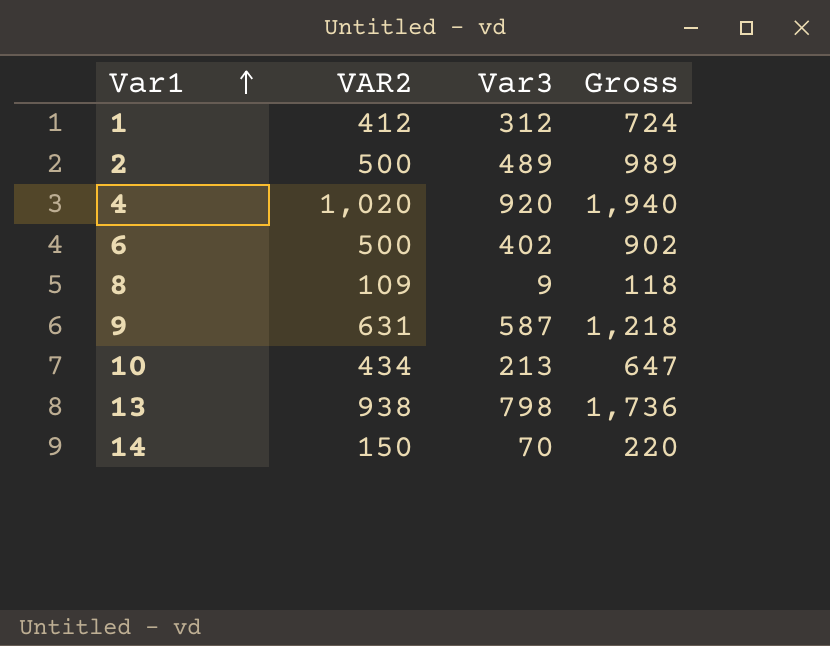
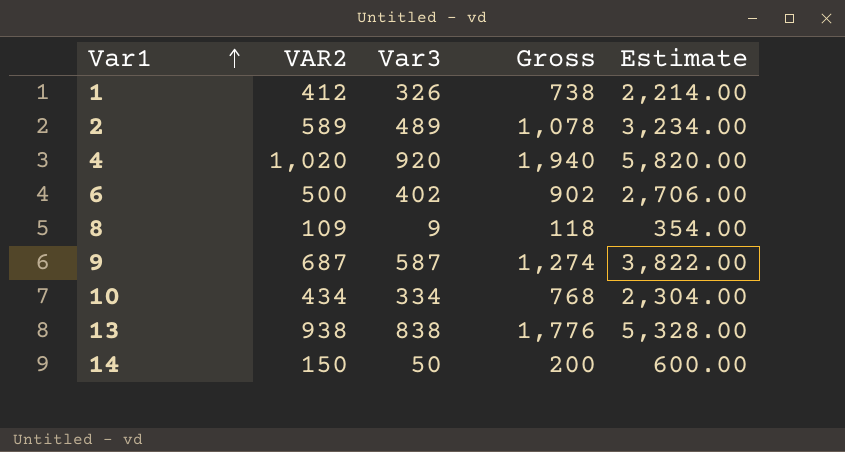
column Estimate | formula: none -> [Gross] * 3
1 | Var3: 312 -> 326
1 | Gross: 724 -> 738
2 | VAR2: 500 -> 589
2 | Gross: 989 -> 1,078
9 | VAR2: 631 -> 687
9 | Gross: 1,218 -> 1,274
10 | Var3: 213 -> 334
10 | Gross: 647 -> 768
13 | Var3: 798 -> 838
13 | Gross: 1,736 -> 1,776
14 | Var3: 70 -> 50
14 | Gross: 220 -> 200

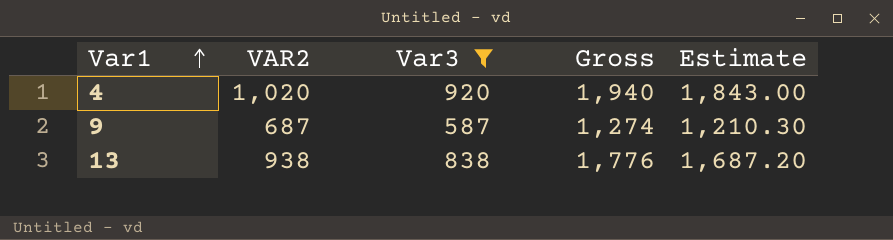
filter: none -> Var3 >= 587
column Estimate | formula: [Gross] * 3 -> [Gross] * 0.95

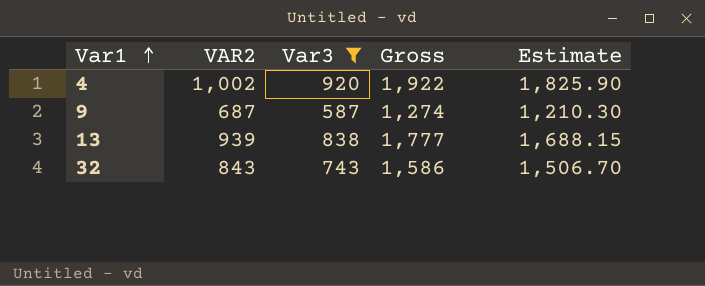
4 | VAR2: 1,020 -> 1,002
4 | Gross: 1,940 -> 1,922
4 | Estimate: 1,843.00 -> 1,825.90
13 | VAR2: 938 -> 939
13 | Gross: 1,776 -> 1,777
13 | Estimate: 1,687.20 -> 1,688.15
row 32: none -> 843 | 743 | 1,586 | 1,506.70

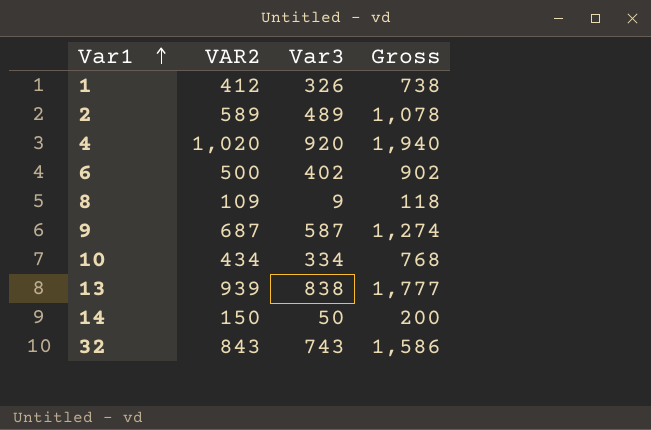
filter: Var3 >= 587 -> none
column Estimate | formula: [Gross] * 0.95 -> none
4 | VAR2: 1,002 -> 1,020
4 | Gross: 1,922 -> 1,940

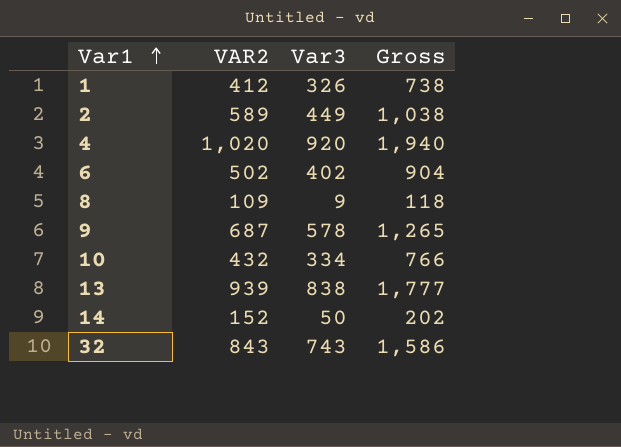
2 | Var3: 489 -> 449
2 | Gross: 1,078 -> 1,038
6 | VAR2: 500 -> 502
6 | Gross: 902 -> 904
9 | Var3: 587 -> 578
9 | Gross: 1,274 -> 1,265
10 | VAR2: 434 -> 432
10 | Gross: 768 -> 766
14 | VAR2: 150 -> 152
14 | Gross: 200 -> 202

